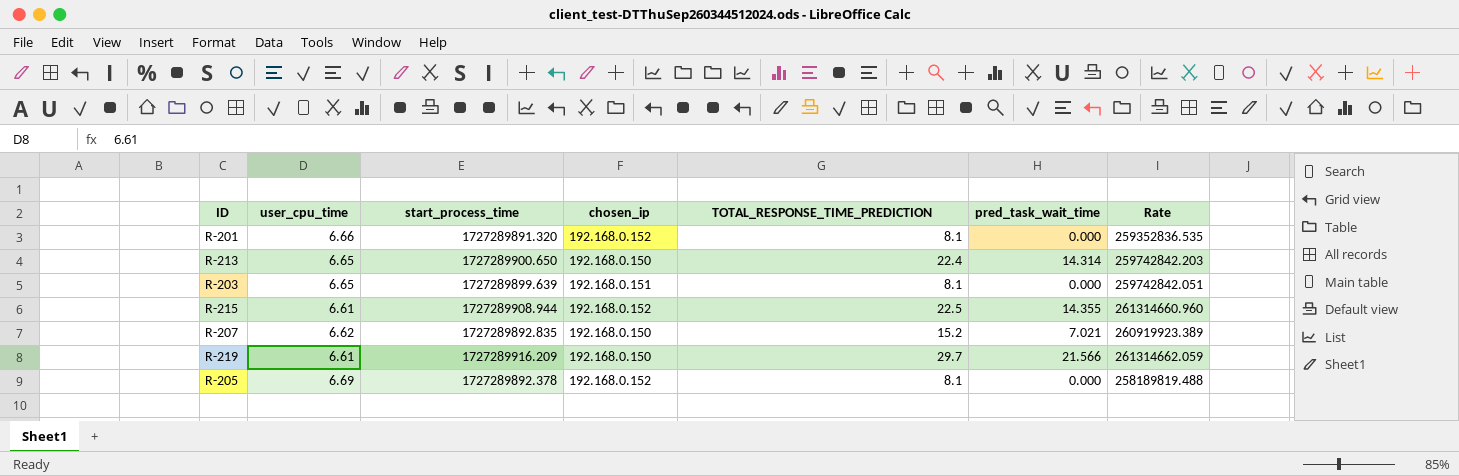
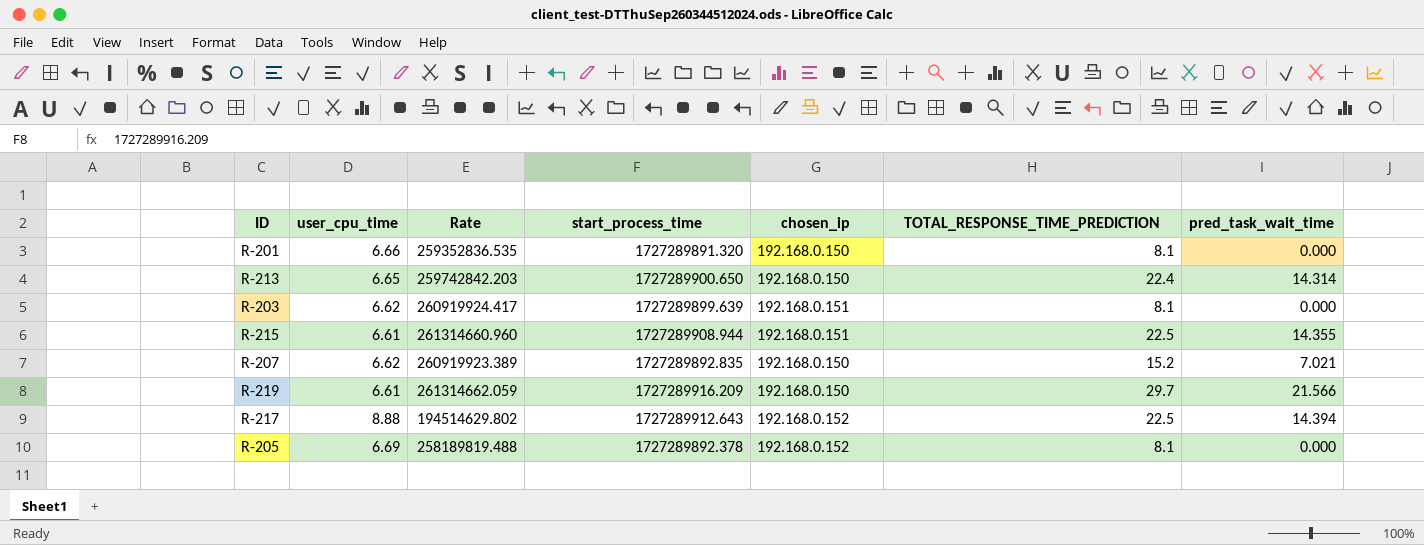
column Rate | position: 7 -> 3
R-201 | chosen_ip: 192.168.0.152 -> 192.168.0.150
R-203 | user_cpu_time: 6.65 -> 6.62
R-203 | Rate: 259742842.051 -> 260919924.417
R-215 | chosen_ip: 192.168.0.152 -> 192.168.0.151
row R-217: none -> 8.88 | 194514629.802 | 1727289912.643 | 192.168.0.152 | 22.5 | 14.394

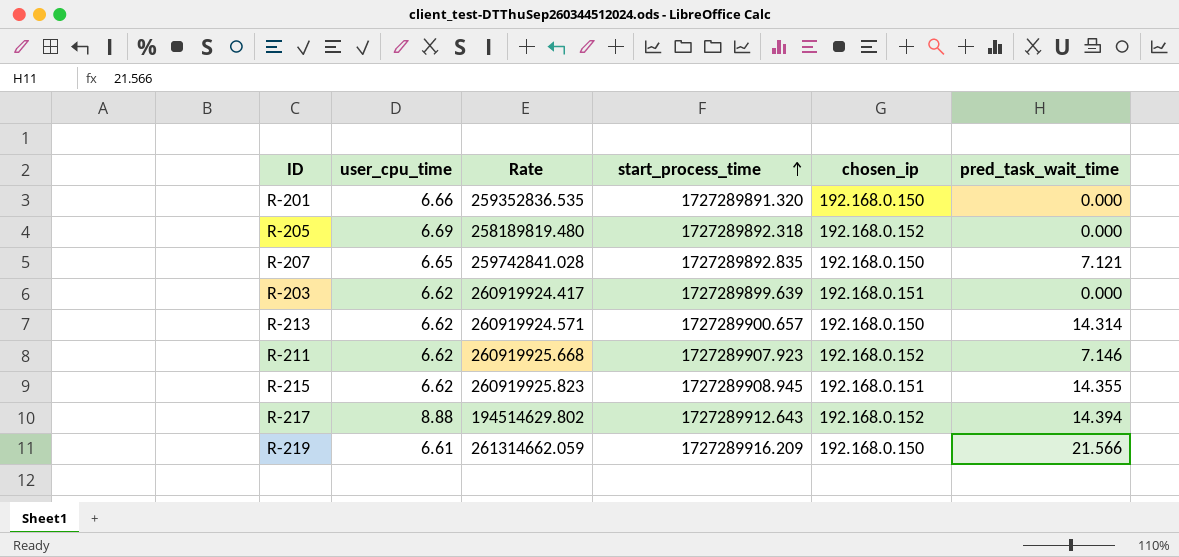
row order: none -> start_process_time ascending
column TOTAL_RESPONSE_TIME_PREDICTION | position: 6 -> none
R-205 | Rate: 258189819.488 -> 258189819.480
R-205 | start_process_time: 1727289892.378 -> 1727289892.318
R-207 | user_cpu_time: 6.62 -> 6.65
R-207 | Rate: 260919923.389 -> 259742841.028
R-207 | pred_task_wait_time: 7.021 -> 7.121
R-213 | user_cpu_time: 6.65 -> 6.62
R-213 | Rate: 259742842.203 -> 260919924.571
R-213 | start_process_time: 1727289900.650 -> 1727289900.657
row R-211: none -> 6.62 | 260919925.668 | 1727289907.923 | 192.168.0.152 | 7.146
R-215 | user_cpu_time: 6.61 -> 6.62
R-215 | Rate: 261314660.960 -> 260919925.823
R-215 | start_process_time: 1727289908.944 -> 1727289908.945

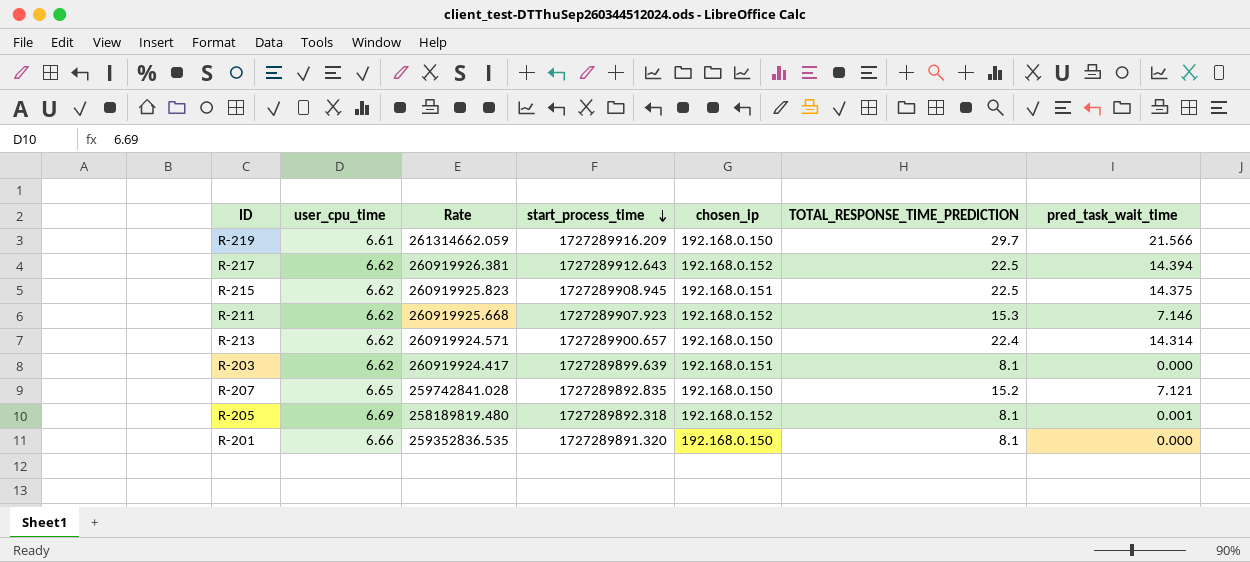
row order: start_process_time ascending -> start_process_time descending
column TOTAL_RESPONSE_TIME_PREDICTION | position: none -> 6
R-217 | user_cpu_time: 8.88 -> 6.62
R-217 | Rate: 194514629.802 -> 260919926.381
R-215 | pred_task_wait_time: 14.355 -> 14.375
R-205 | pred_task_wait_time: 0.000 -> 0.001

